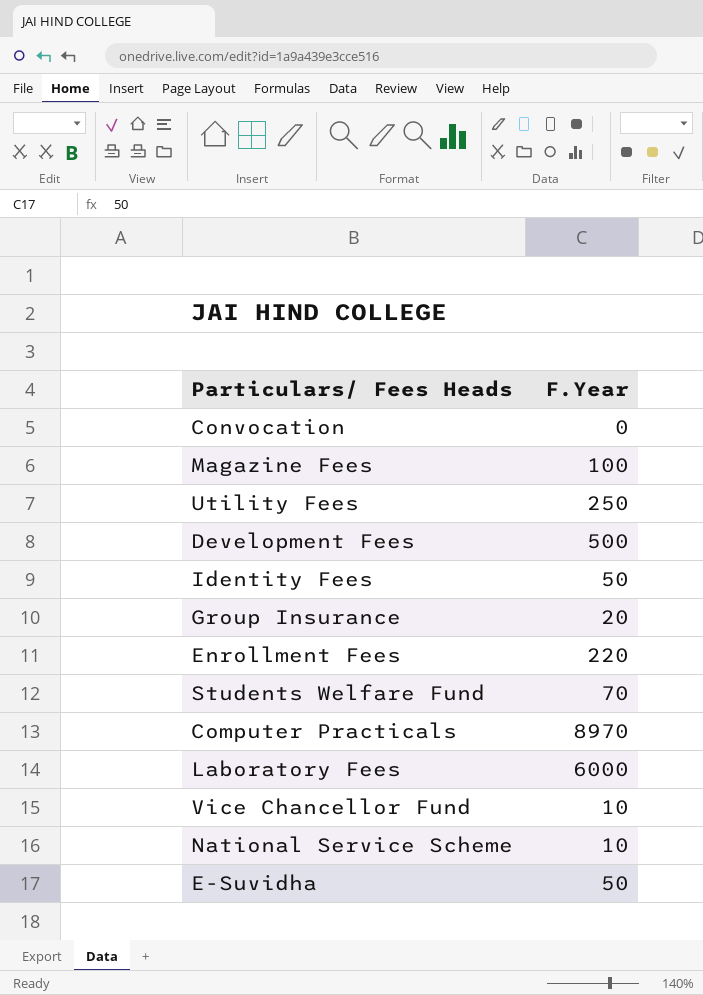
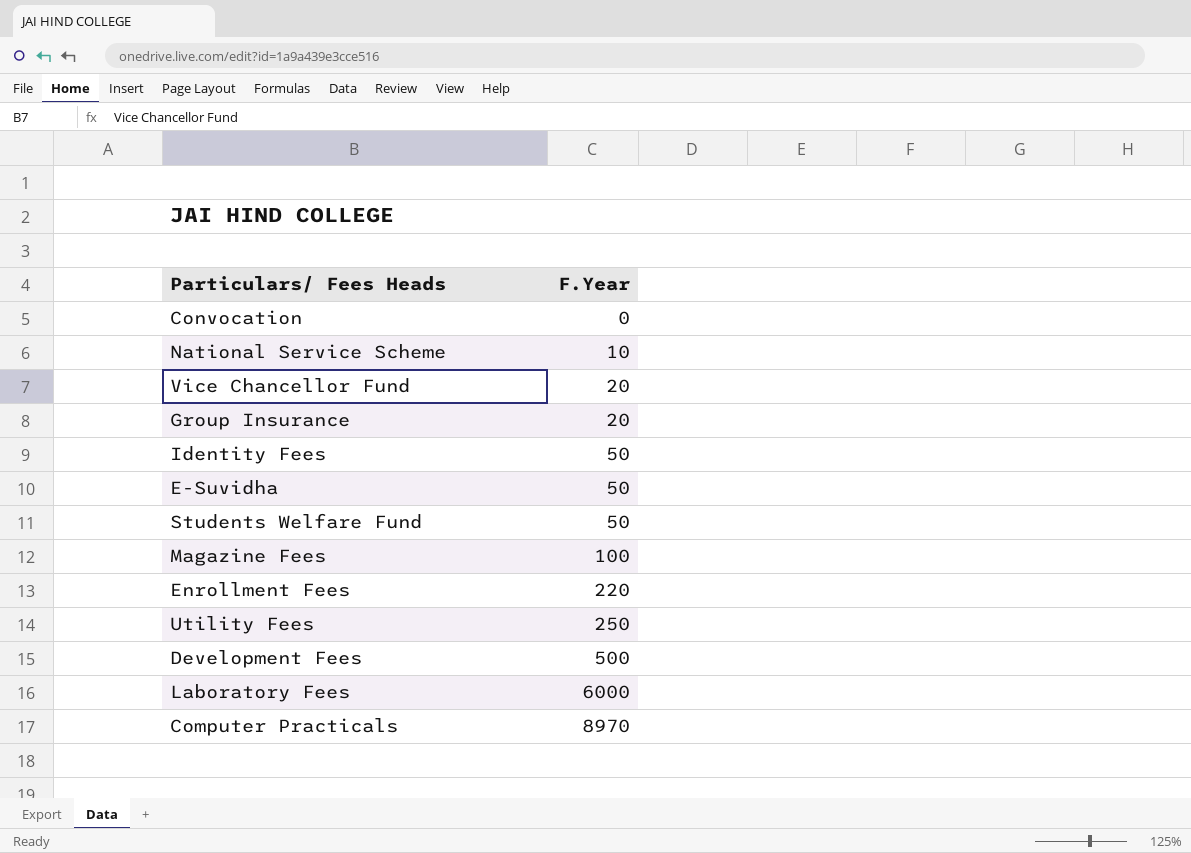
row order: none -> F.Year ascending
Vice Chancellor Fund | F.Year: 10 -> 20
Students Welfare Fund | F.Year: 70 -> 50

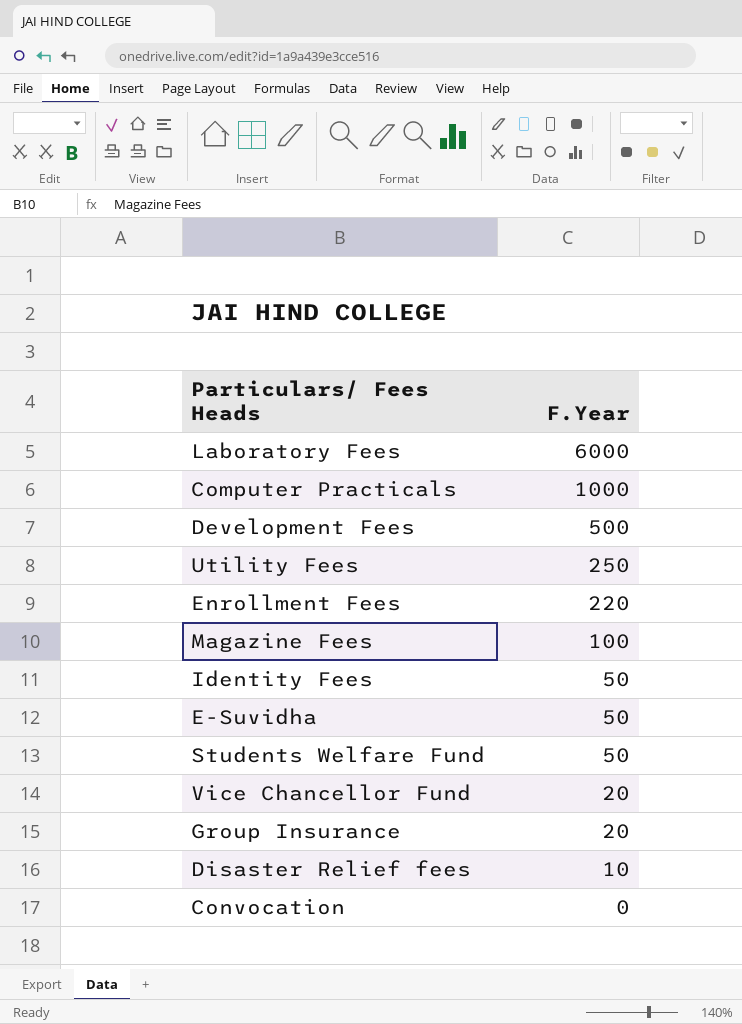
row order: F.Year ascending -> F.Year descending
row National Service Scheme: 10 -> none
Computer Practicals | F.Year: 8970 -> 1000
row Disaster Relief fees: none -> 10

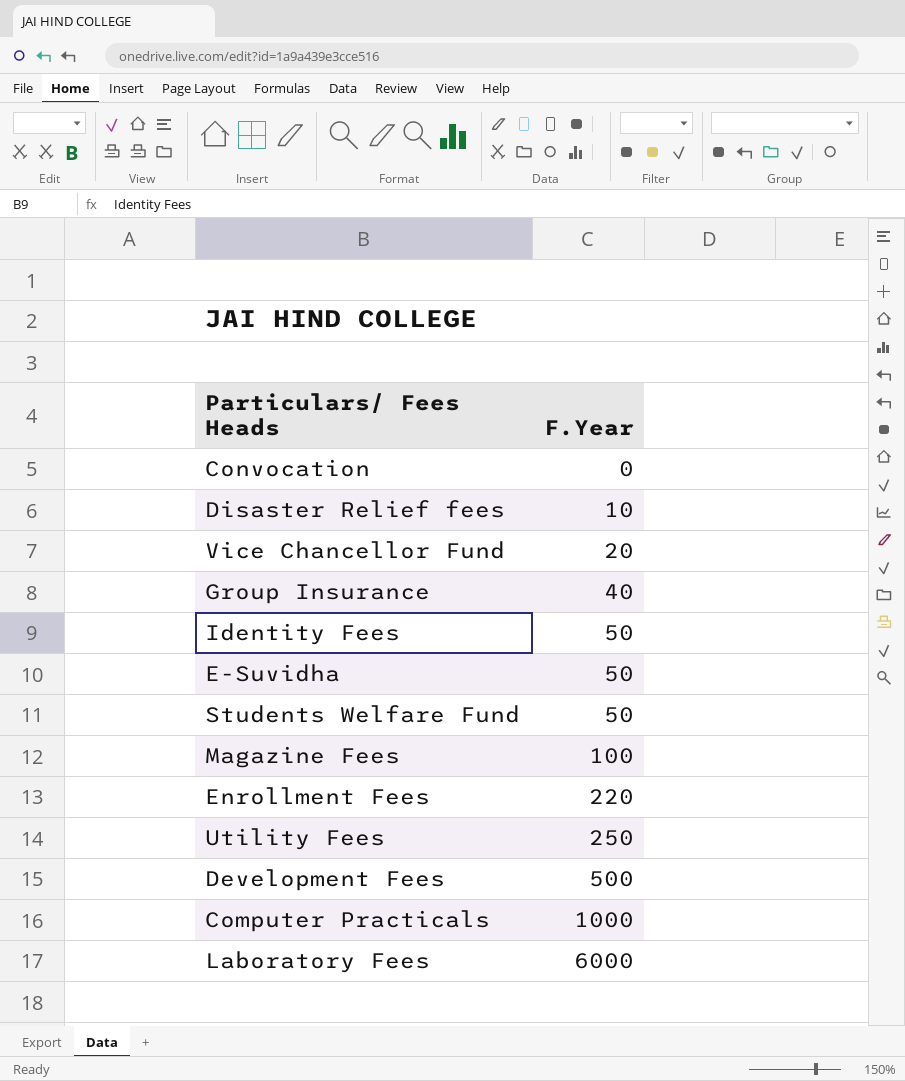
row order: F.Year descending -> F.Year ascending
Group Insurance | F.Year: 20 -> 40

